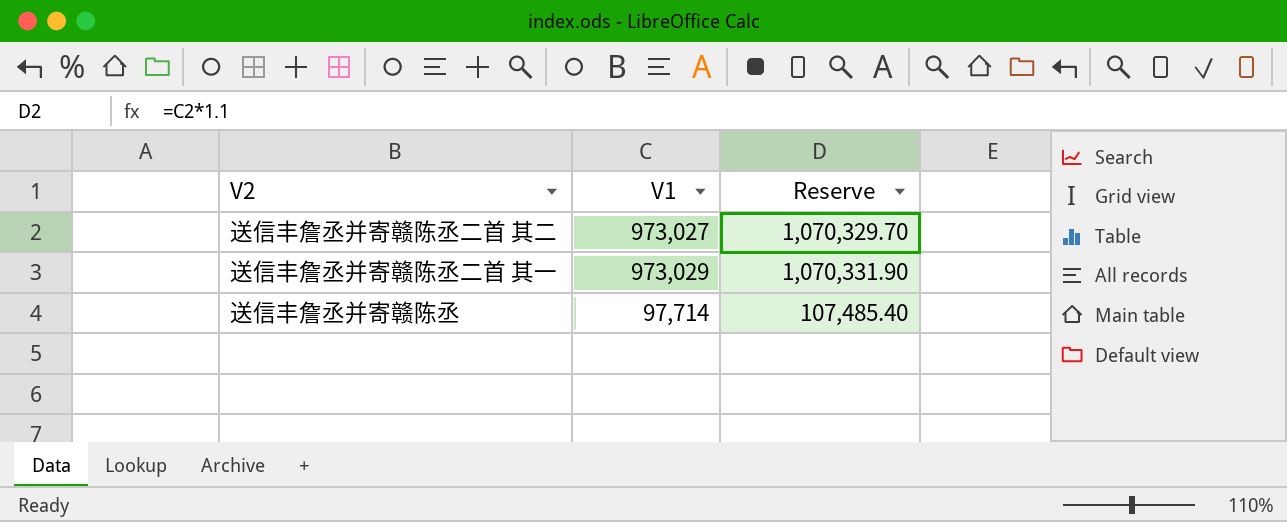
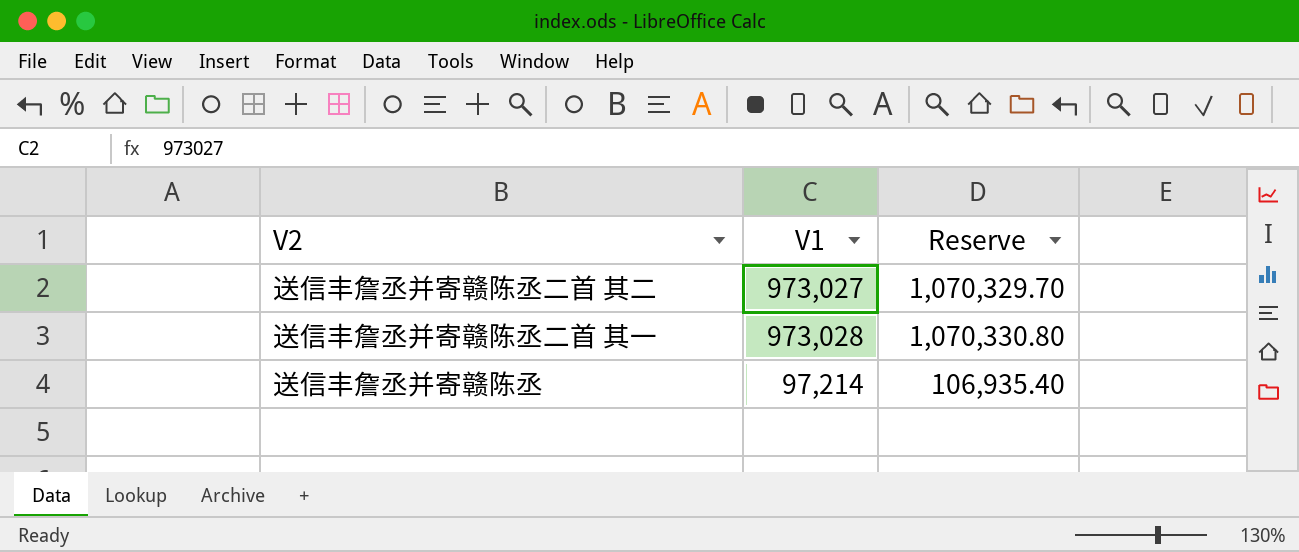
送信丰詹丞并寄赣陈丞二首 其一 | V1: 973,029 -> 973,028
送信丰詹丞并寄赣陈丞二首 其一 | Reserve: 1,070,331.90 -> 1,070,330.80
送信丰詹丞并寄赣陈丞 | V1: 97,714 -> 97,214
送信丰詹丞并寄赣陈丞 | Reserve: 107,485.40 -> 106,935.40

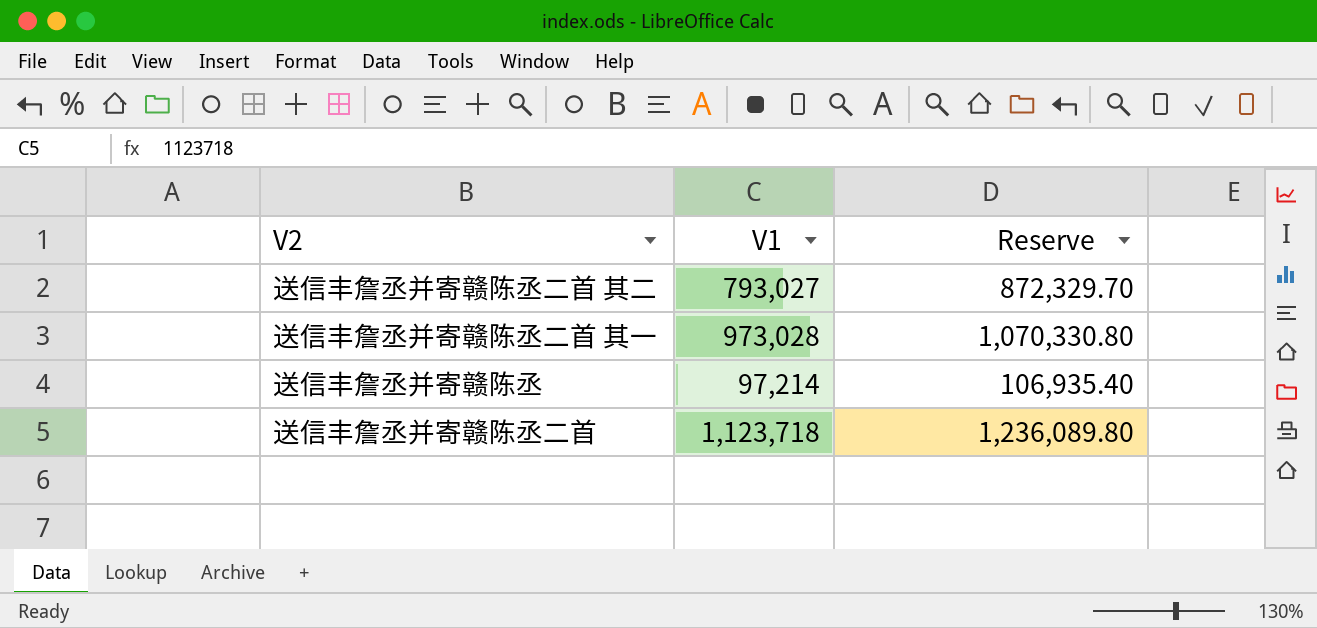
送信丰詹丞并寄赣陈丞二首 其二 | V1: 973,027 -> 793,027
送信丰詹丞并寄赣陈丞二首 其二 | Reserve: 1,070,329.70 -> 872,329.70
row 送信丰詹丞并寄赣陈丞二首: none -> 1,123,718 | 1,236,089.80

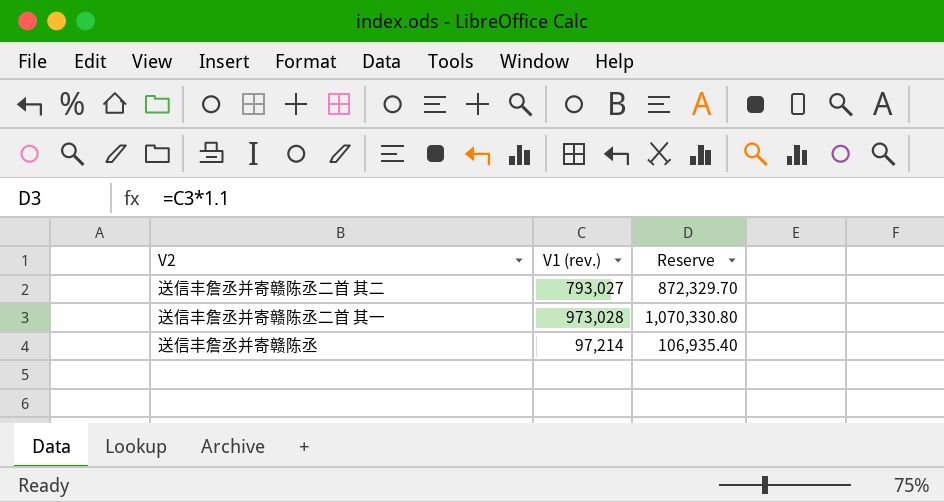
column name: V1 -> V1 (rev.)
row 送信丰詹丞并寄赣陈丞二首: 1,123,718 | 1,236,089.80 -> none

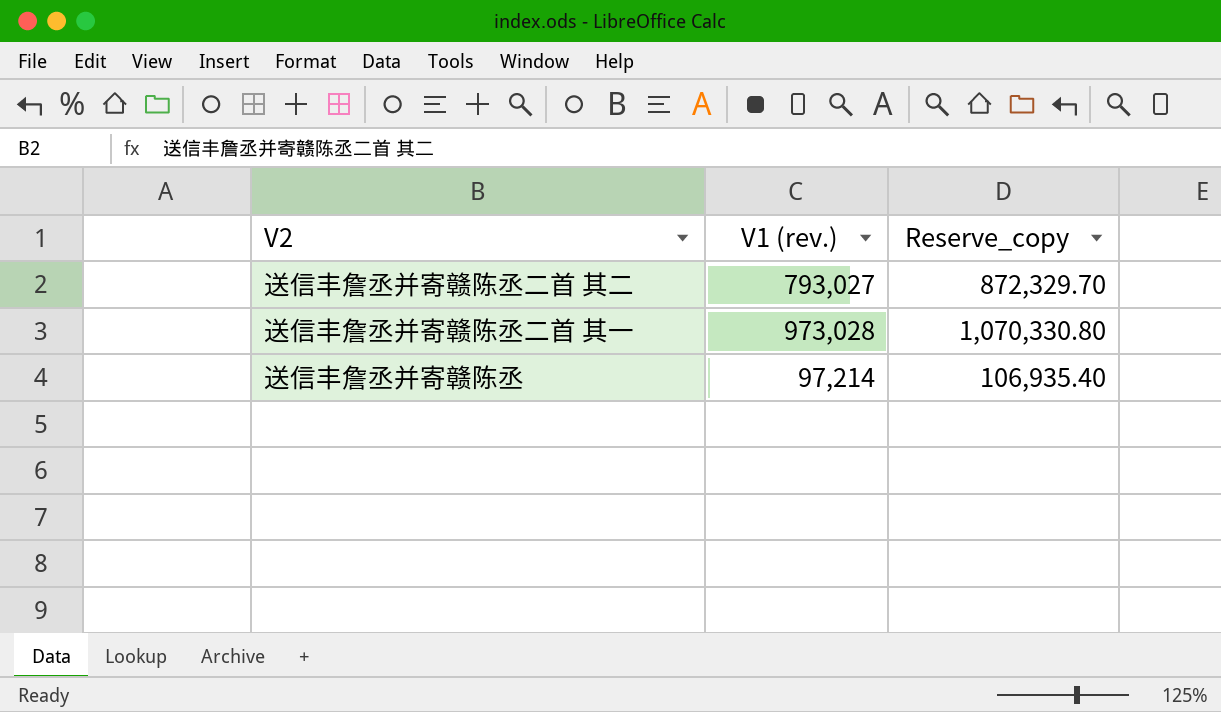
column name: Reserve -> Reserve_copy

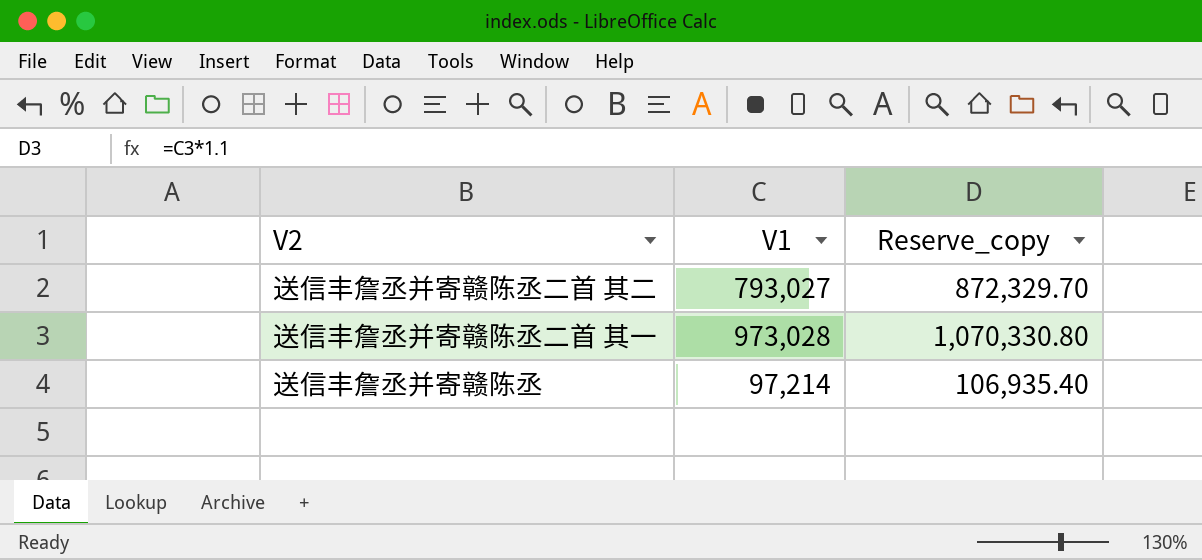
column name: V1 (rev.) -> V1

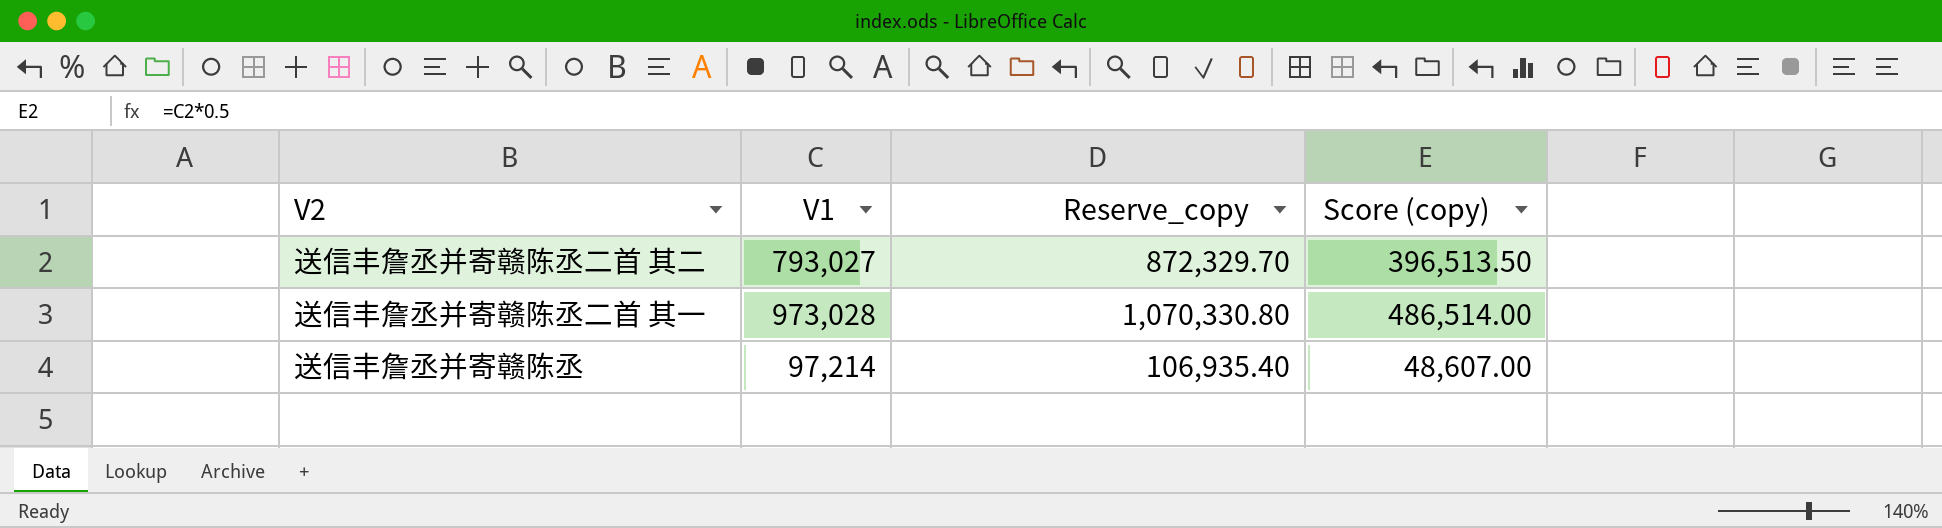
column Score (copy) | formula: none -> [V1] * 0.5

